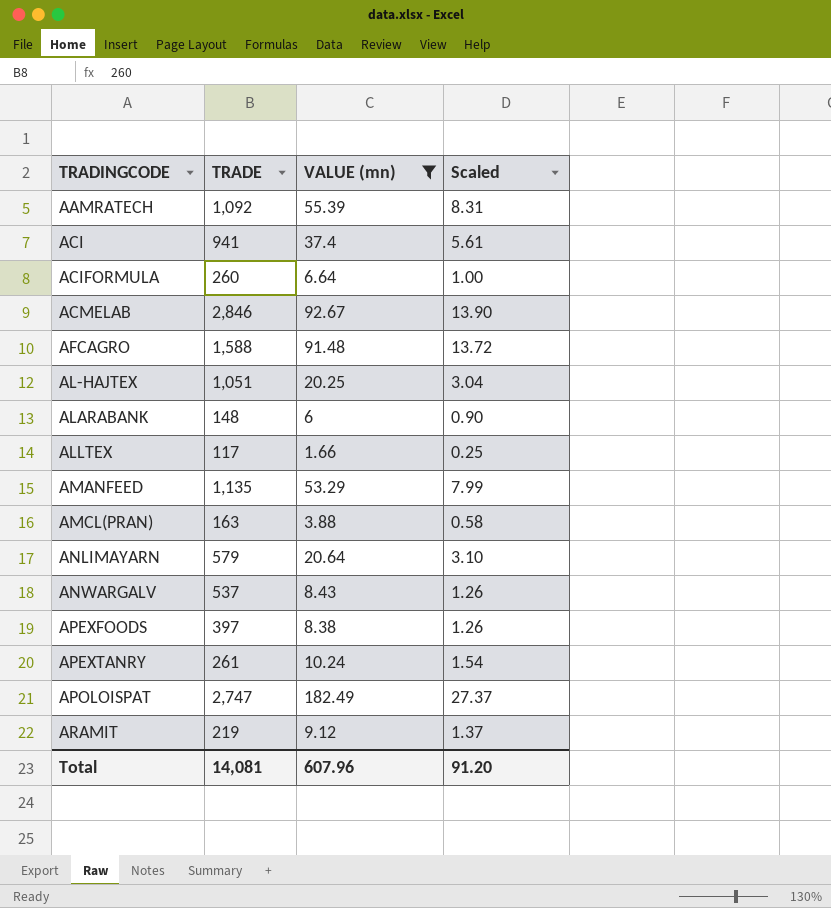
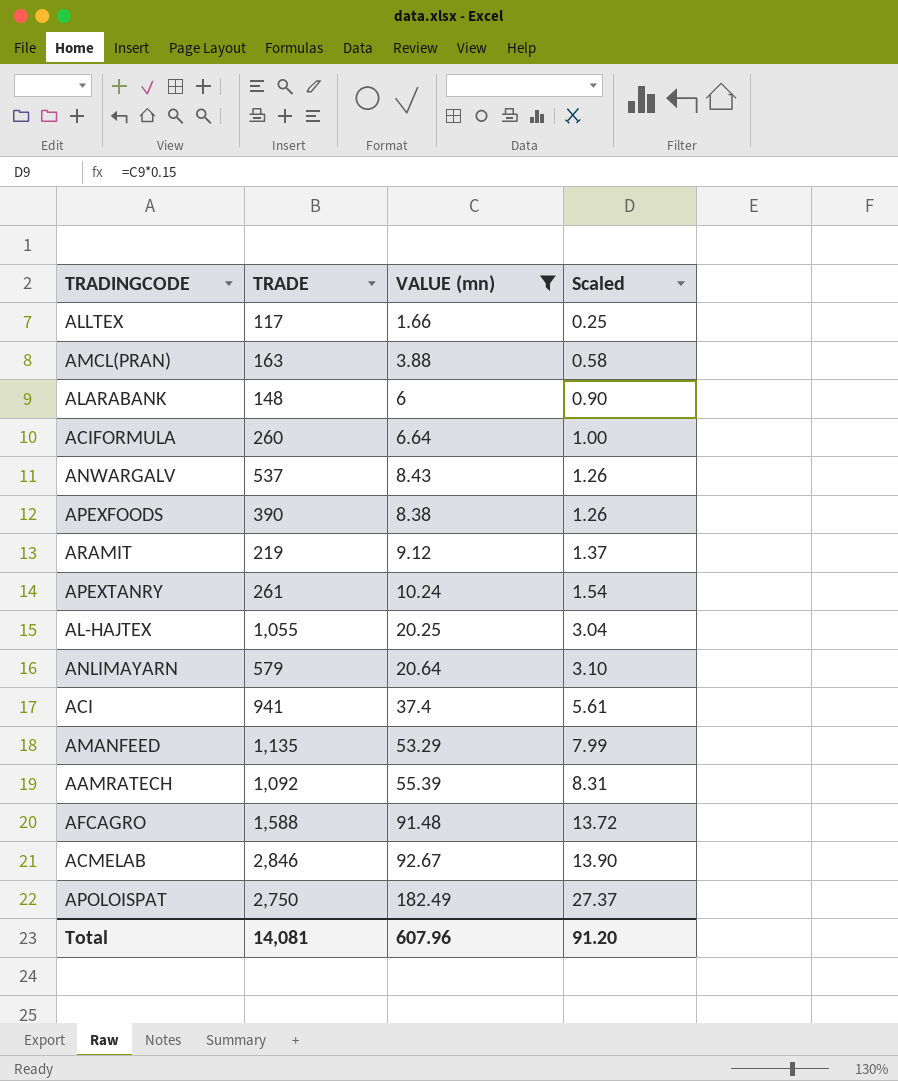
row order: TRADINGCODE ascending -> Scaled ascending
APEXFOODS | TRADE: 397 -> 390
AL-HAJTEX | TRADE: 1,051 -> 1,055
APOLOISPAT | TRADE: 2,747 -> 2,750

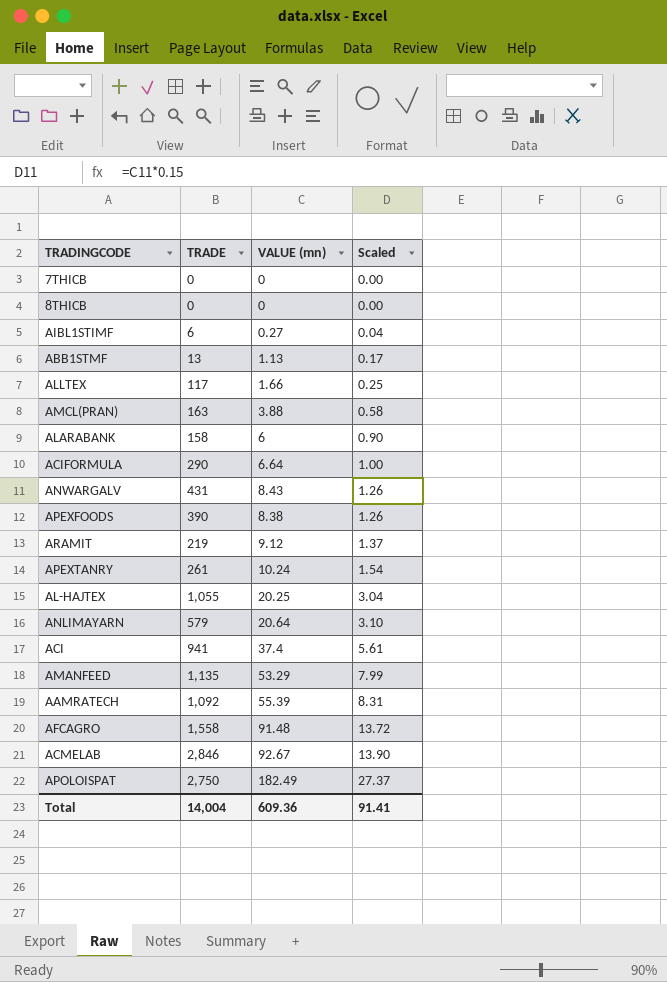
filter: VALUE (mn) >= 1.66 -> none
ALARABANK | TRADE: 148 -> 158
ACIFORMULA | TRADE: 260 -> 290
ANWARGALV | TRADE: 537 -> 431
AFCAGRO | TRADE: 1,588 -> 1,558
Total | TRADE: 14,081 -> 14,004
Total | VALUE (mn): 607.96 -> 609.36
Total | Scaled: 91.20 -> 91.41

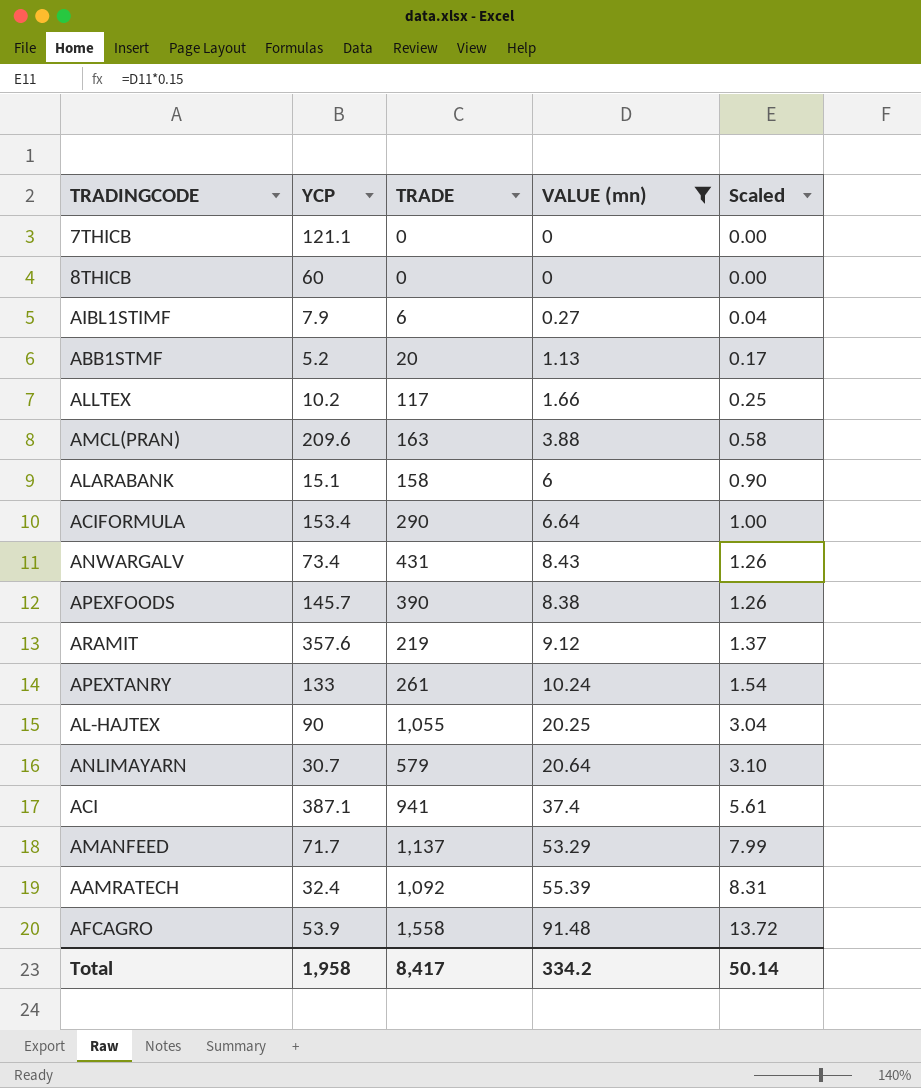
filter: none -> VALUE (mn) <= 91.48
column YCP | position: none -> 2
ABB1STMF | TRADE: 13 -> 20
AMANFEED | TRADE: 1,135 -> 1,137
Total | TRADE: 14,004 -> 8,417
Total | VALUE (mn): 609.36 -> 334.2
Total | Scaled: 91.41 -> 50.14

